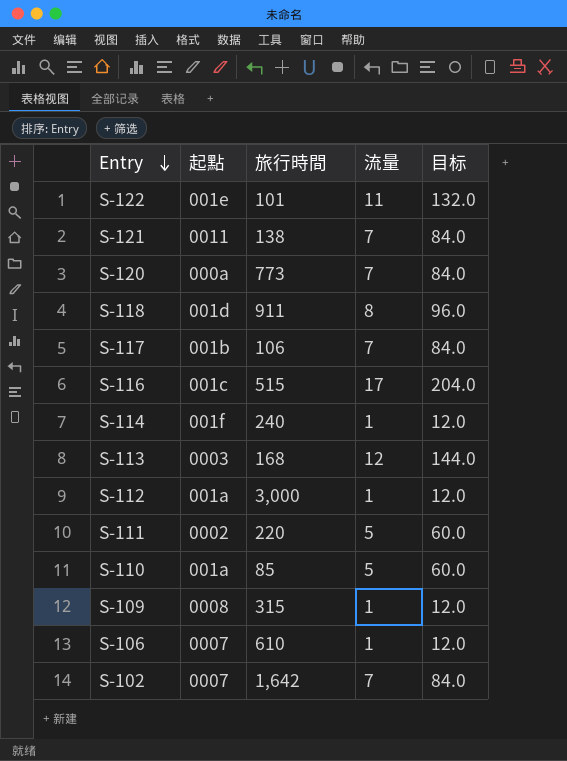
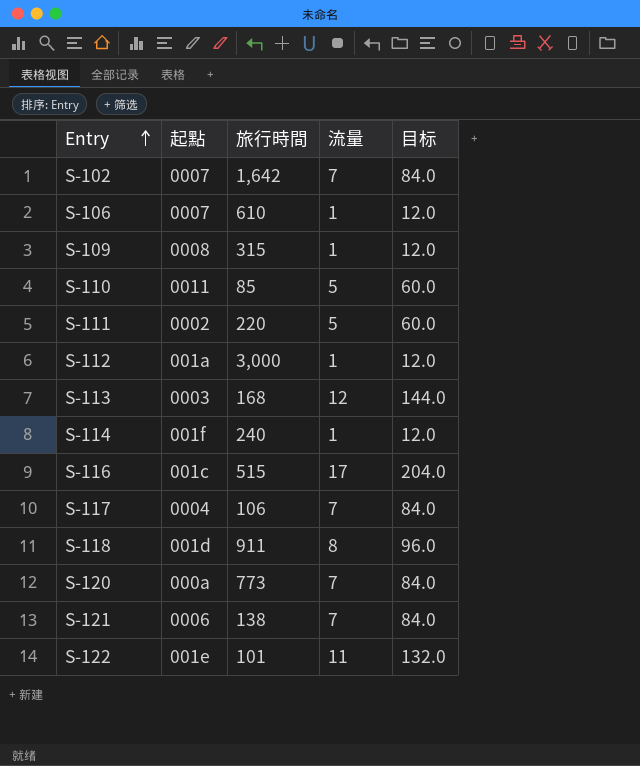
row order: Entry descending -> Entry ascending
S-110 | 起點: 001a -> 0011
S-117 | 起點: 001b -> 0004
S-121 | 起點: 0011 -> 0006

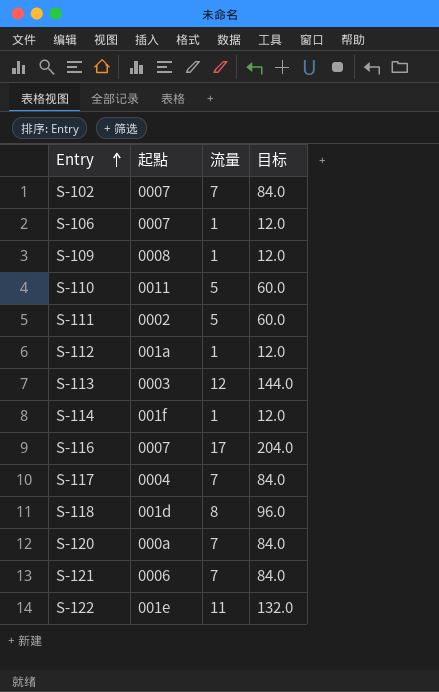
column 旅行時間 | position: 3 -> none
S-116 | 起點: 001c -> 0007

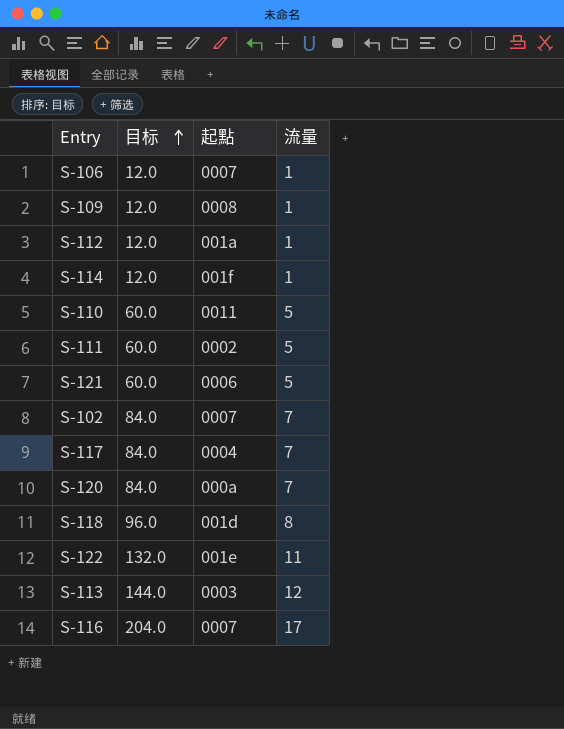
row order: Entry ascending -> 目标 ascending
column 目标 | position: 4 -> 2
S-121 | 目标: 84.0 -> 60.0
S-121 | 流量: 7 -> 5

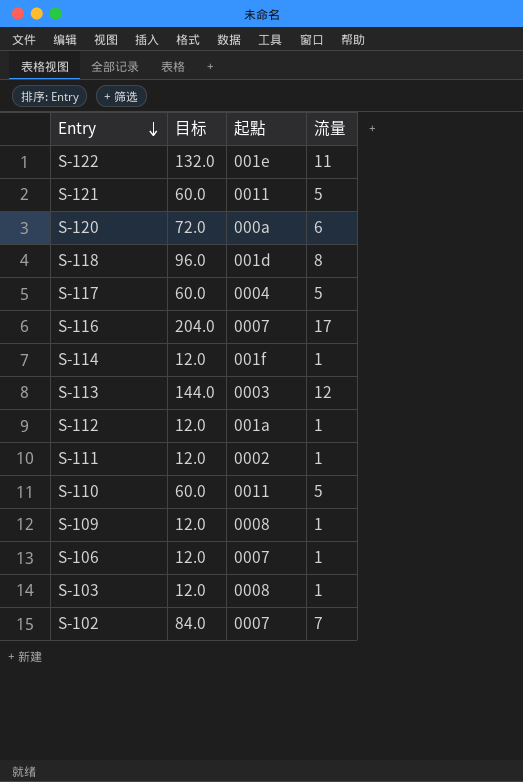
row order: 目标 ascending -> Entry descending
S-121 | 起點: 0006 -> 0011
S-120 | 目标: 84.0 -> 72.0
S-120 | 流量: 7 -> 6
S-117 | 目标: 84.0 -> 60.0
S-117 | 流量: 7 -> 5
S-111 | 目标: 60.0 -> 12.0
S-111 | 流量: 5 -> 1
row S-103: none -> 12.0 | 0008 | 1

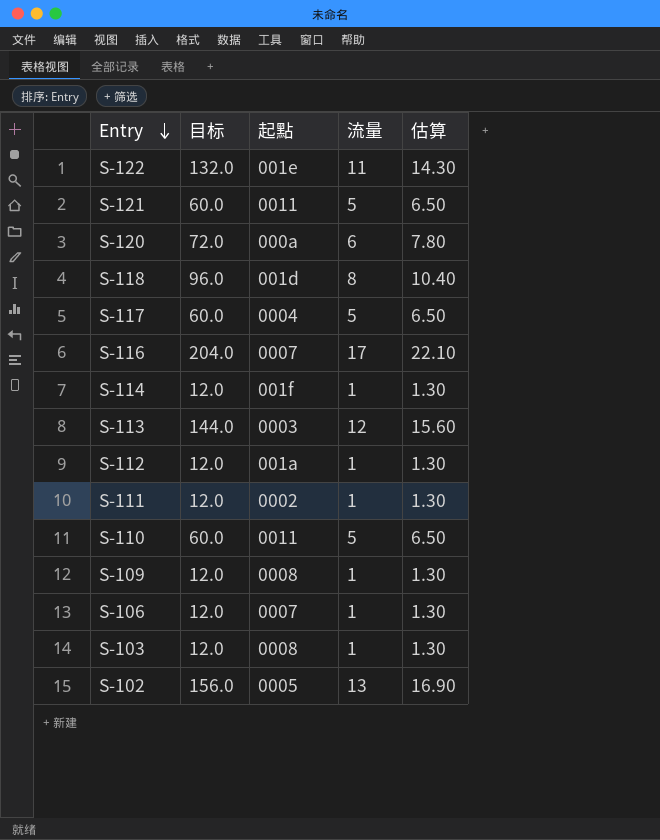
column 估算 | formula: none -> [流量] * 1.3
S-102 | 目标: 84.0 -> 156.0
S-102 | 起點: 0007 -> 0005
S-102 | 流量: 7 -> 13

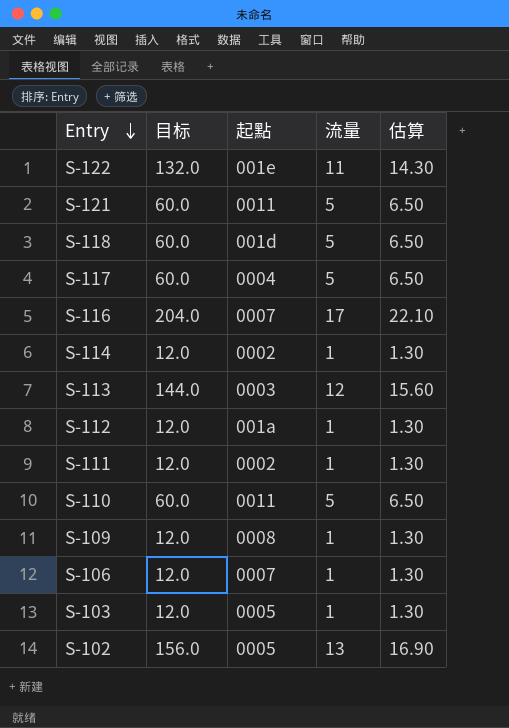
row S-120: 72.0 | 000a | 6 | 7.80 -> none
S-118 | 目标: 96.0 -> 60.0
S-118 | 流量: 8 -> 5
S-118 | 估算: 10.40 -> 6.50
S-114 | 起點: 001f -> 0002
S-103 | 起點: 0008 -> 0005

